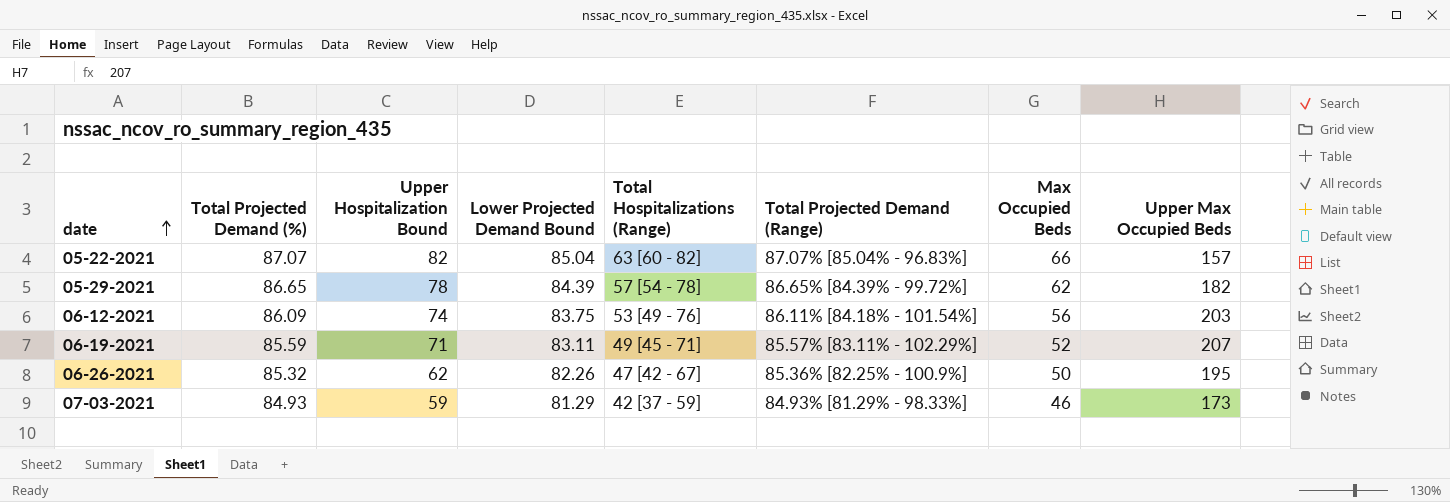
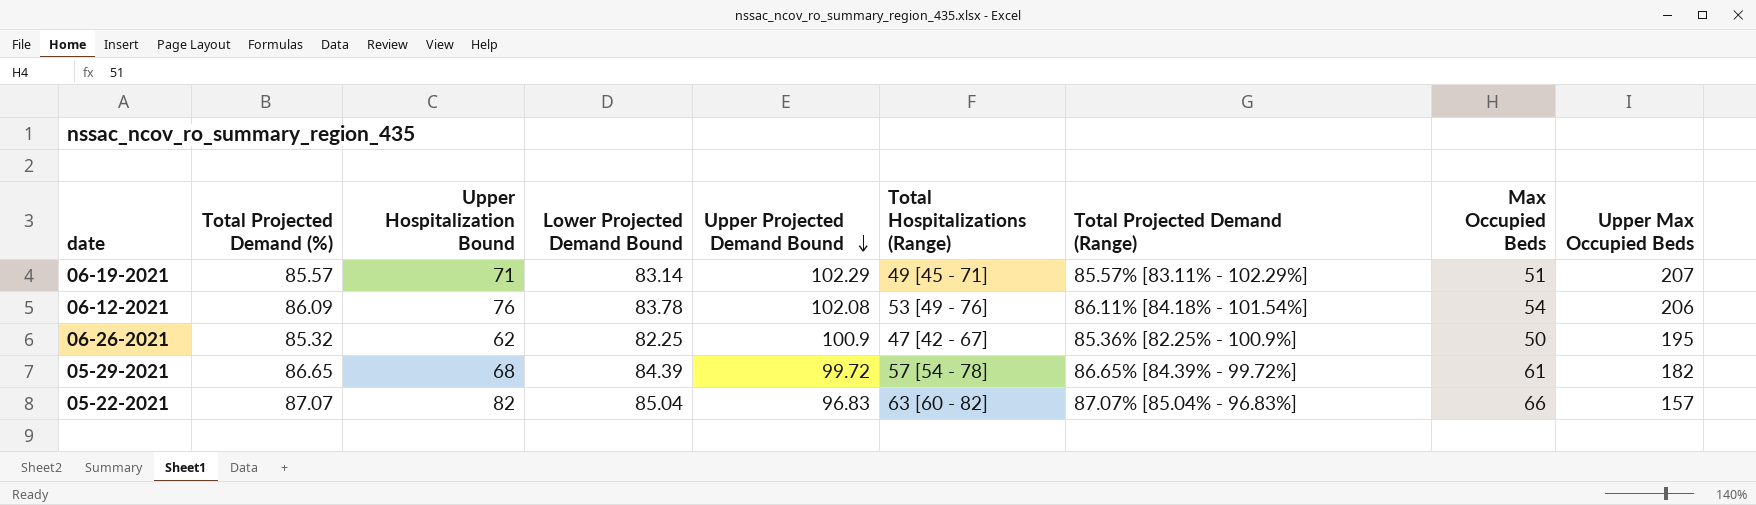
row order: date ascending -> Upper Projected Demand Bound descending
column Upper Projected Demand Bound | position: none -> 5
row 07-03-2021: 84.93 | 59 | 81.29 | 42 [37 - 59] | 84.93% [81.29% - 98.33%] | 46 | 173 -> none
06-19-2021 | Total Projected Demand (%): 85.59 -> 85.57
06-19-2021 | Lower Projected Demand Bound: 83.11 -> 83.14
06-19-2021 | Max Occupied Beds: 52 -> 51
06-12-2021 | Upper Hospitalization Bound: 74 -> 76
06-12-2021 | Lower Projected Demand Bound: 83.75 -> 83.78
06-12-2021 | Max Occupied Beds: 56 -> 54
06-12-2021 | Upper Max Occupied Beds: 203 -> 206
06-26-2021 | Lower Projected Demand Bound: 82.26 -> 82.25
05-29-2021 | Upper Hospitalization Bound: 78 -> 68
05-29-2021 | Max Occupied Beds: 62 -> 61

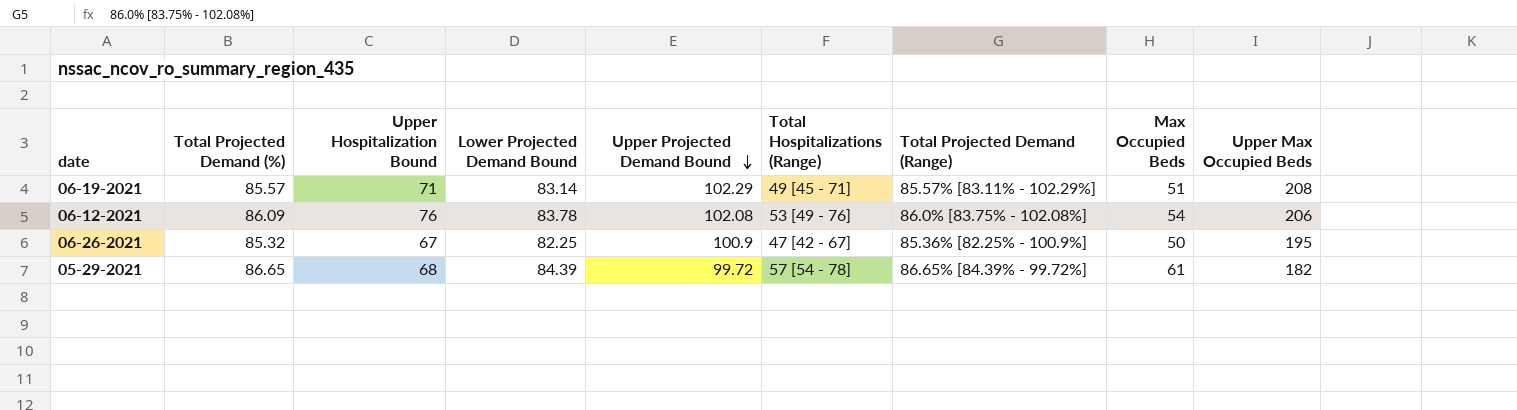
row 05-22-2021: 87.07 | 82 | 85.04 | 96.83 | 63 [60 - 82] | 87.07% [85.04% - 96.83%] | 66 | 157 -> none
06-19-2021 | Upper Max Occupied Beds: 207 -> 208
06-12-2021 | Total Projected Demand (Range): 86.11% [84.18% - 101.54%] -> 86.0% [83.75% - 102.08%]
06-26-2021 | Upper Hospitalization Bound: 62 -> 67

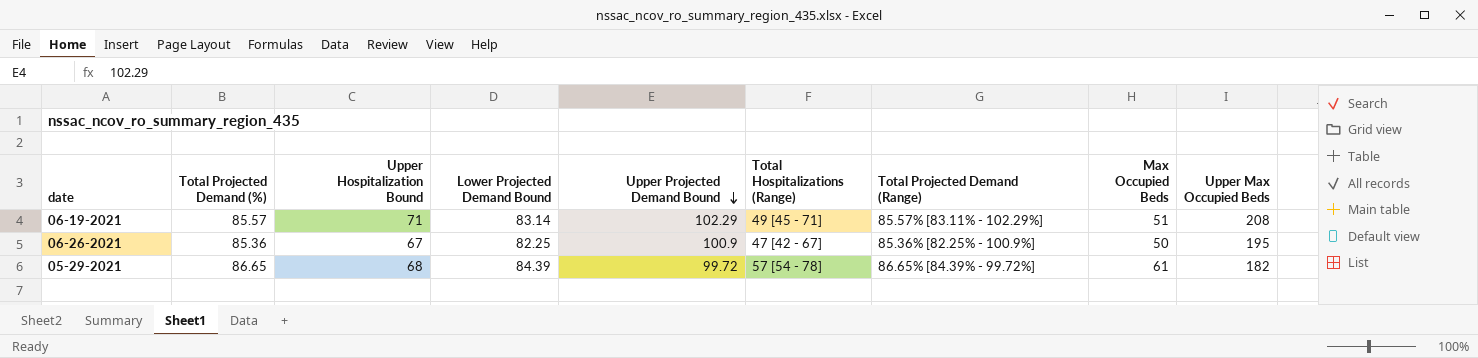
row 06-12-2021: 86.09 | 76 | 83.78 | 102.08 | 53 [49 - 76] | 86.0% [83.75% - 102.08%] | 54 | 206 -> none
06-26-2021 | Total Projected Demand (%): 85.32 -> 85.36

